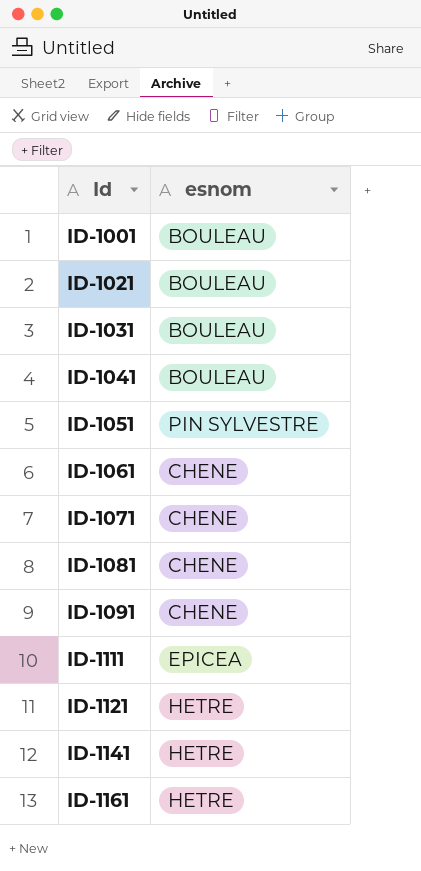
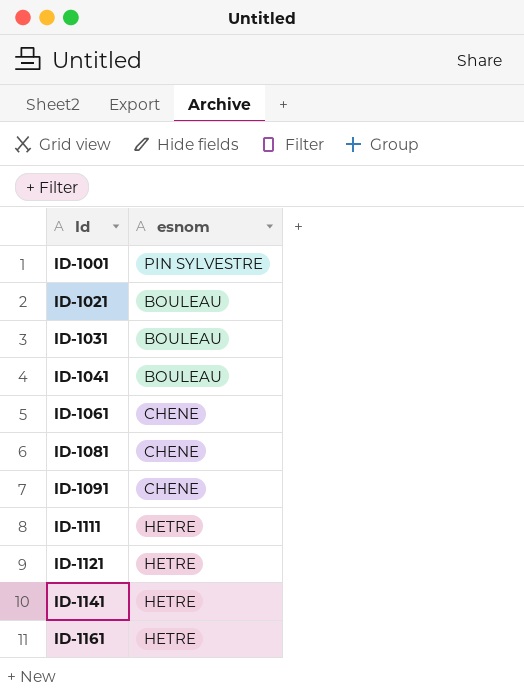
row ID-1051: PIN SYLVESTRE -> none
row ID-1071: CHENE -> none
ID-1001 | esnom: BOULEAU -> PIN SYLVESTRE
ID-1111 | esnom: EPICEA -> HETRE

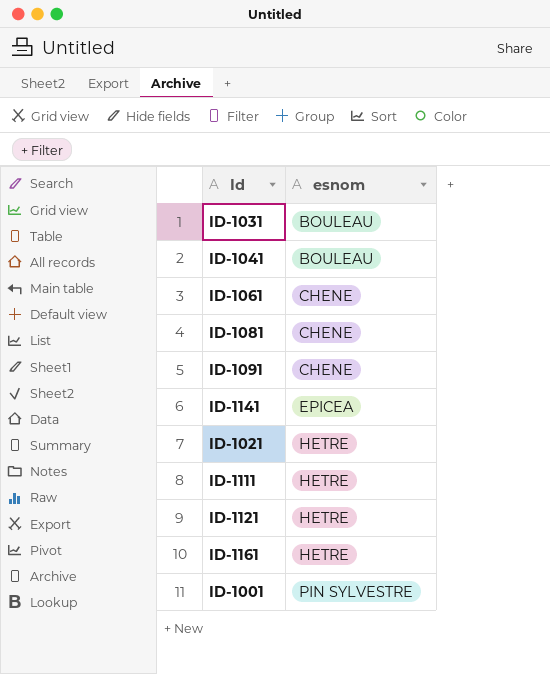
row order: Id ascending -> esnom ascending
ID-1141 | esnom: HETRE -> EPICEA
ID-1021 | esnom: BOULEAU -> HETRE

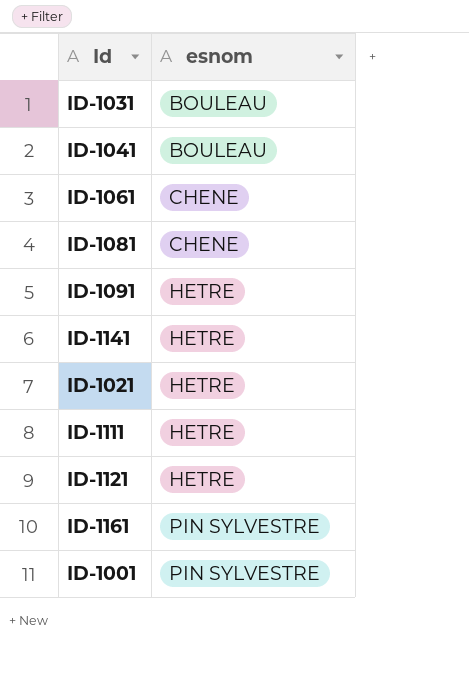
ID-1091 | esnom: CHENE -> HETRE
ID-1141 | esnom: EPICEA -> HETRE
ID-1161 | esnom: HETRE -> PIN SYLVESTRE

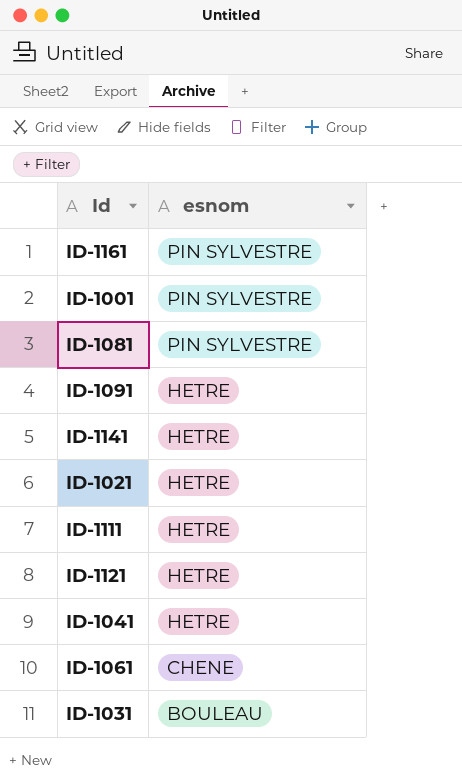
row order: esnom ascending -> esnom descending
ID-1081 | esnom: CHENE -> PIN SYLVESTRE
ID-1041 | esnom: BOULEAU -> HETRE

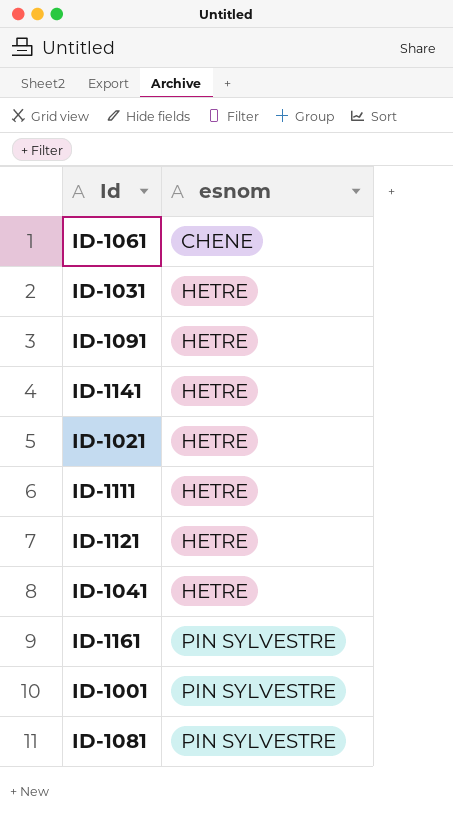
row order: esnom descending -> esnom ascending
ID-1031 | esnom: BOULEAU -> HETRE

